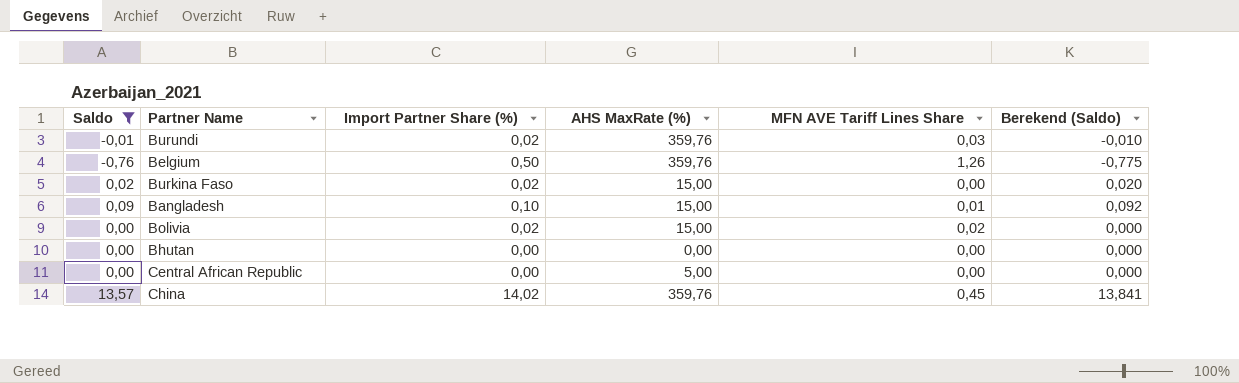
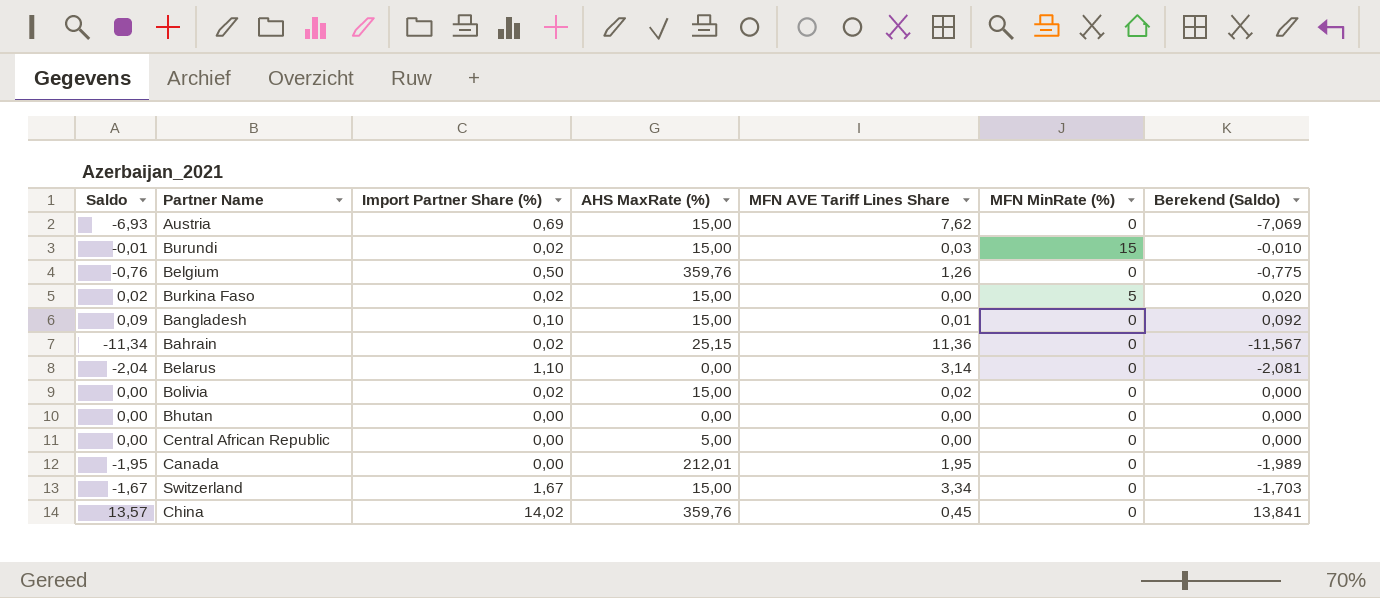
filter: Saldo >= -0,76 -> none
column MFN MinRate (%) | position: none -> 6
Burundi | AHS MaxRate (%): 359,76 -> 15,00

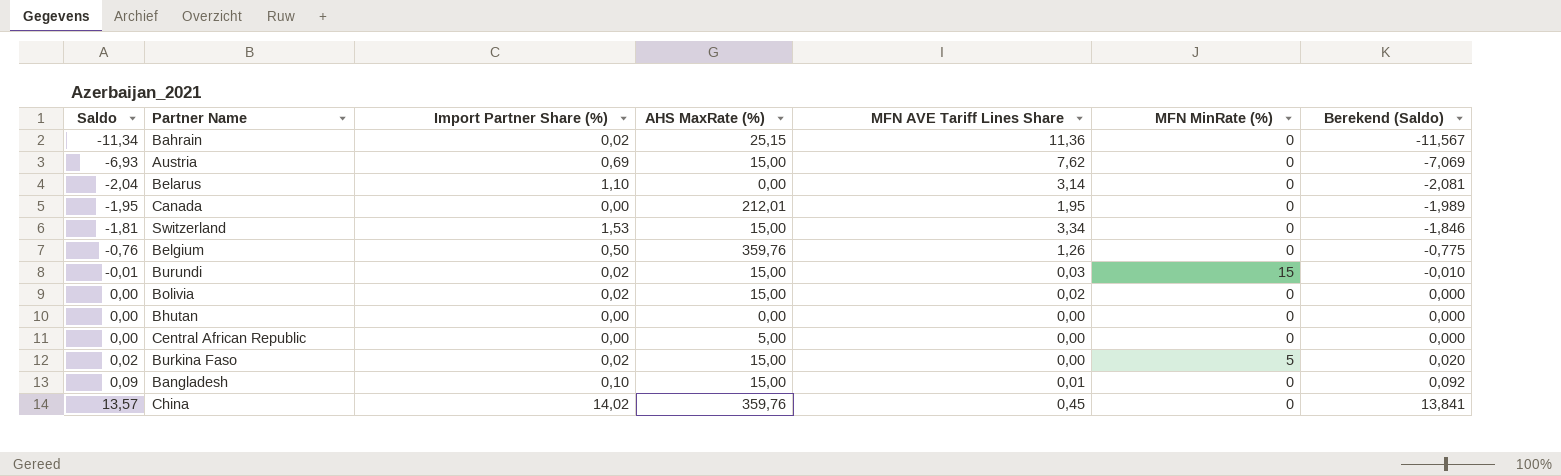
row order: none -> Saldo ascending
Switzerland | Saldo: -1,67 -> -1,81
Switzerland | Import Partner Share (%): 1,67 -> 1,53
Switzerland | Berekend (Saldo): -1,703 -> -1,846

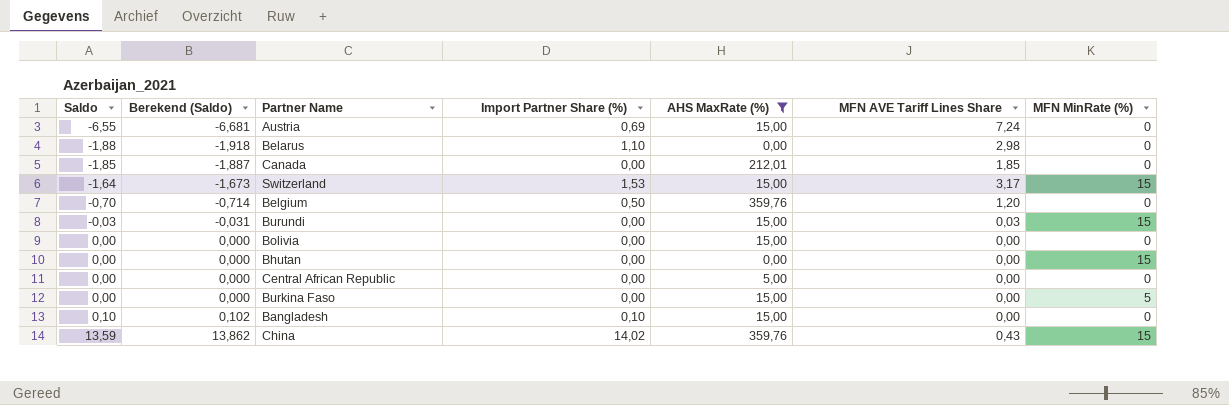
filter: none -> AHS MaxRate (%) != 25,15
column Berekend (Saldo) | position: 7 -> 2
Austria | Saldo: -6,93 -> -6,55
Austria | Berekend (Saldo): -7,069 -> -6,681
Austria | MFN AVE Tariff Lines Share: 7,62 -> 7,24
Belarus | Saldo: -2,04 -> -1,88
Belarus | Berekend (Saldo): -2,081 -> -1,918
Belarus | MFN AVE Tariff Lines Share: 3,14 -> 2,98
Canada | Saldo: -1,95 -> -1,85
Canada | Berekend (Saldo): -1,989 -> -1,887
Canada | MFN AVE Tariff Lines Share: 1,95 -> 1,85
Switzerland | Saldo: -1,81 -> -1,64
Switzerland | Berekend (Saldo): -1,846 -> -1,673
Switzerland | MFN AVE Tariff Lines Share: 3,34 -> 3,17
Switzerland | MFN MinRate (%): 0 -> 15
Belgium | Saldo: -0,76 -> -0,70
Belgium | Berekend (Saldo): -0,775 -> -0,714
Belgium | MFN AVE Tariff Lines Share: 1,26 -> 1,20
Burundi | Saldo: -0,01 -> -0,03
Burundi | Berekend (Saldo): -0,010 -> -0,031
Burundi | Import Partner Share (%): 0,02 -> 0,00
Bolivia | Import Partner Share (%): 0,02 -> 0,00
Bolivia | MFN AVE Tariff Lines Share: 0,02 -> 0,00
Bhutan | MFN MinRate (%): 0 -> 15
Burkina Faso | Saldo: 0,02 -> 0,00
Burkina Faso | Berekend (Saldo): 0,020 -> 0,000
Burkina Faso | Import Partner Share (%): 0,02 -> 0,00
Bangladesh | Saldo: 0,09 -> 0,10
Bangladesh | Berekend (Saldo): 0,092 -> 0,102
Bangladesh | MFN AVE Tariff Lines Share: 0,01 -> 0,00
China | Saldo: 13,57 -> 13,59
China | Berekend (Saldo): 13,841 -> 13,862
China | MFN AVE Tariff Lines Share: 0,45 -> 0,43
China | MFN MinRate (%): 0 -> 15

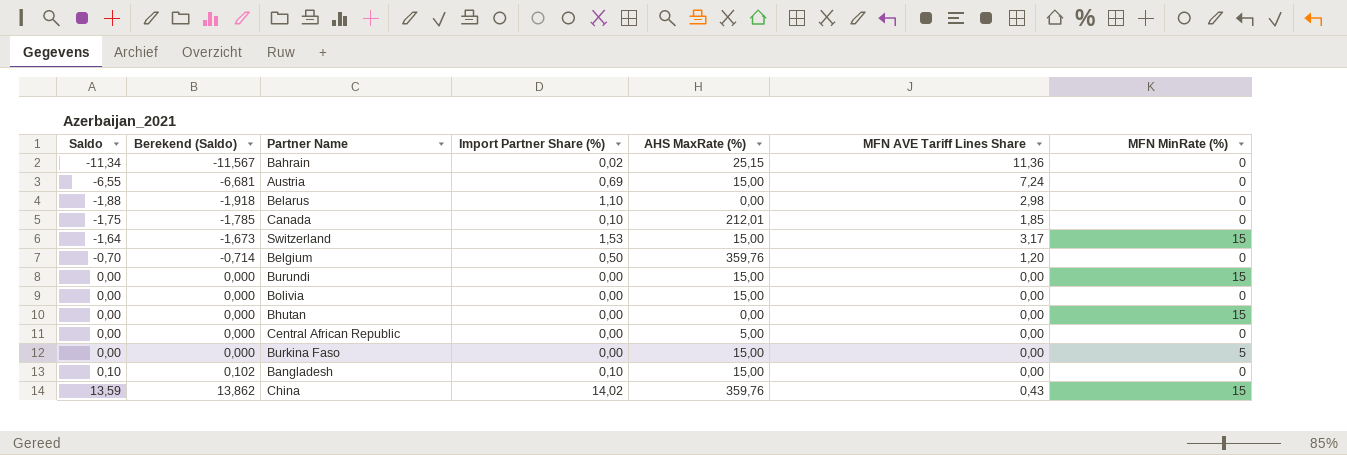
filter: AHS MaxRate (%) != 25,15 -> none
Canada | Saldo: -1,85 -> -1,75
Canada | Berekend (Saldo): -1,887 -> -1,785
Canada | Import Partner Share (%): 0,00 -> 0,10
Burundi | Saldo: -0,03 -> 0,00
Burundi | Berekend (Saldo): -0,031 -> 0,000
Burundi | MFN AVE Tariff Lines Share: 0,03 -> 0,00

